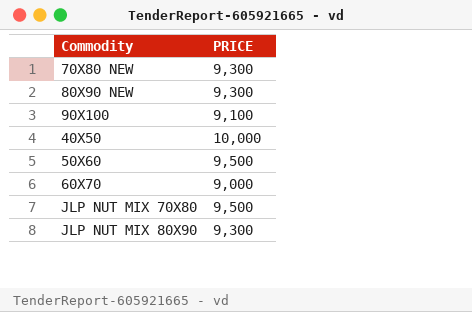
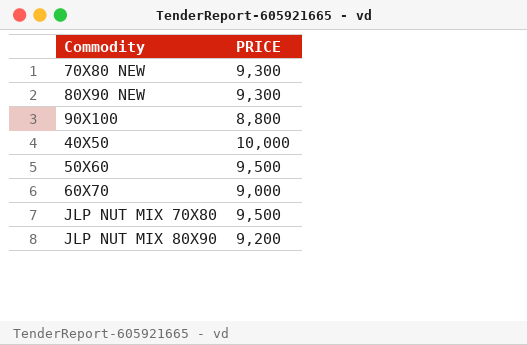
90X100 | PRICE: 9,100 -> 8,800
JLP NUT MIX 80X90 | PRICE: 9,300 -> 9,200

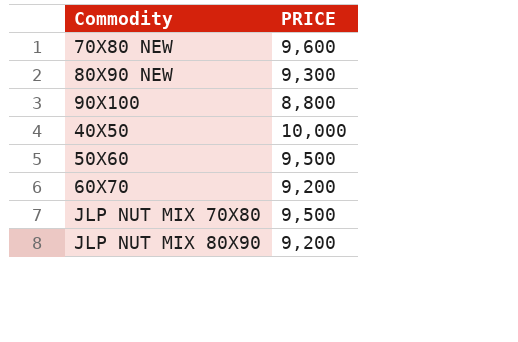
70X80 NEW | PRICE: 9,300 -> 9,600
60X70 | PRICE: 9,000 -> 9,200

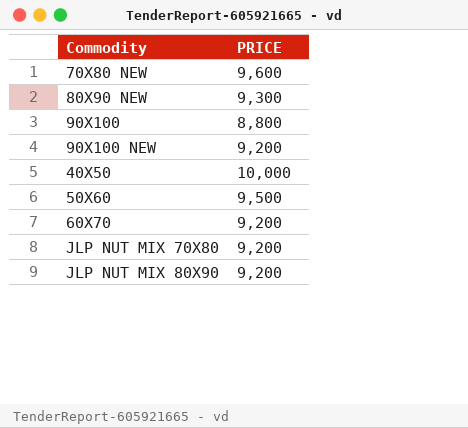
row 90X100 NEW: none -> 9,200
JLP NUT MIX 70X80 | PRICE: 9,500 -> 9,200

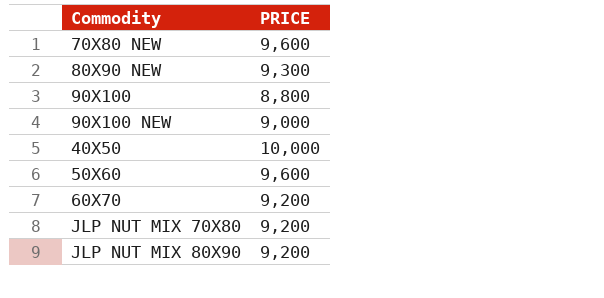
90X100 NEW | PRICE: 9,200 -> 9,000
50X60 | PRICE: 9,500 -> 9,600

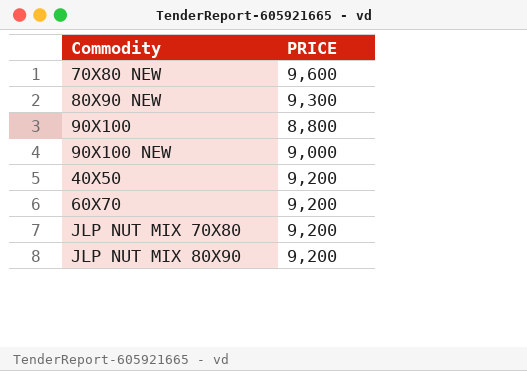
row 50X60: 9,600 -> none
40X50 | PRICE: 10,000 -> 9,200

